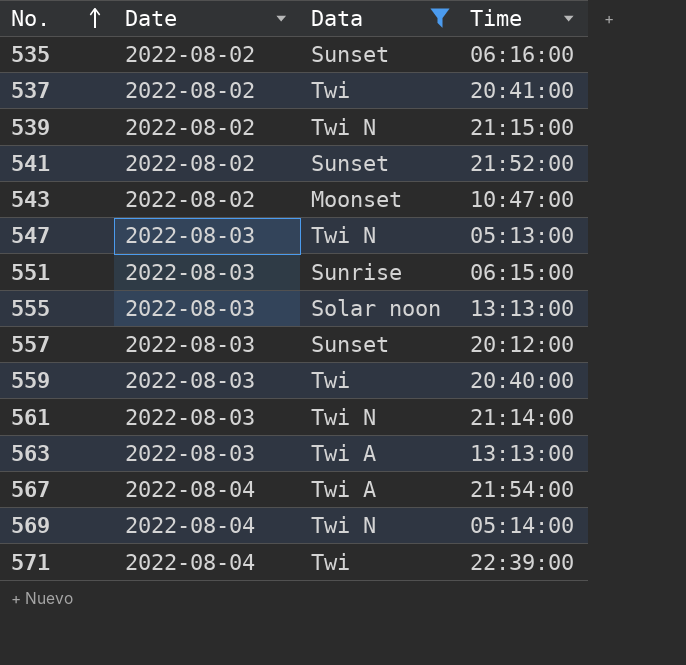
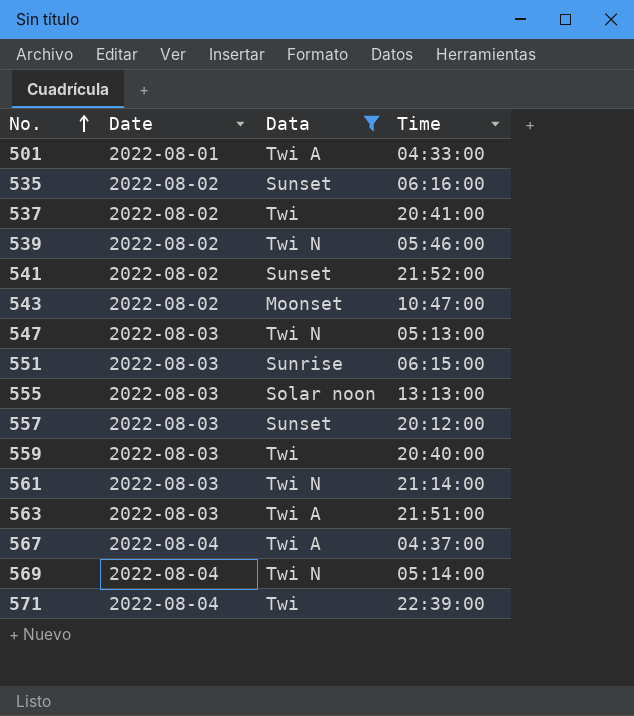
row 501: none -> 2022-08-01 | Twi A | 04:33:00
539 | Time: 21:15:00 -> 05:46:00
563 | Time: 13:13:00 -> 21:51:00
567 | Time: 21:54:00 -> 04:37:00

